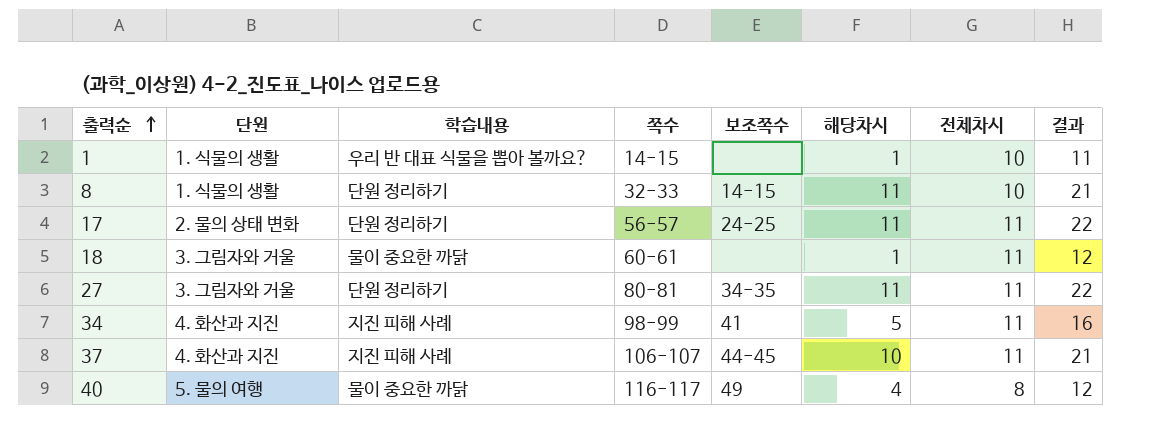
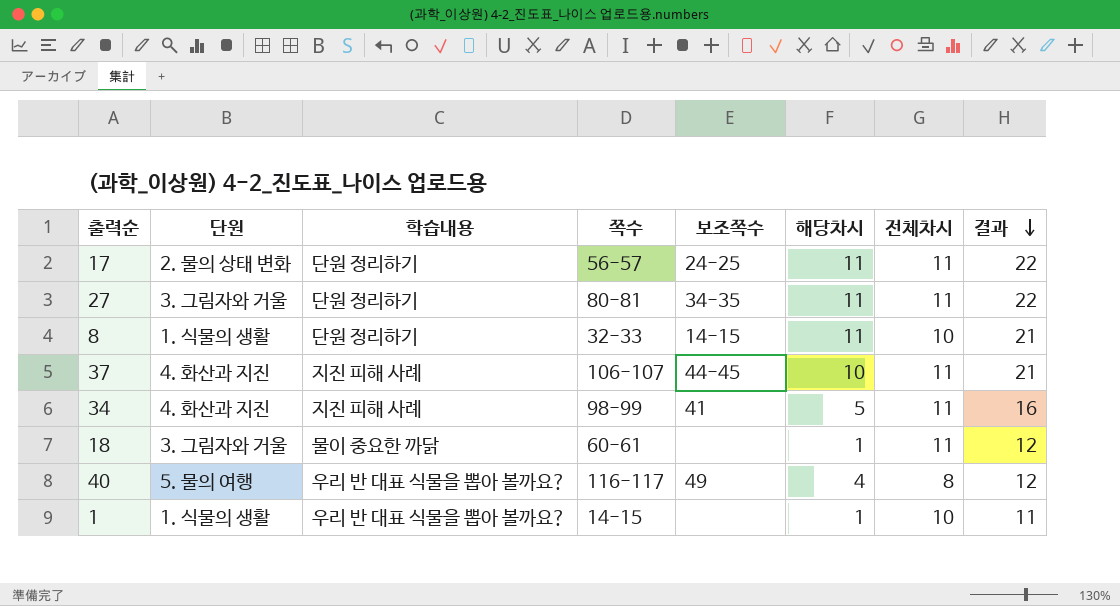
row order: 출력순 ascending -> 결과 descending
40 | 학습내용: 물이 중요한 까닭 -> 우리 반 대표 식물을 뽑아 볼까요?

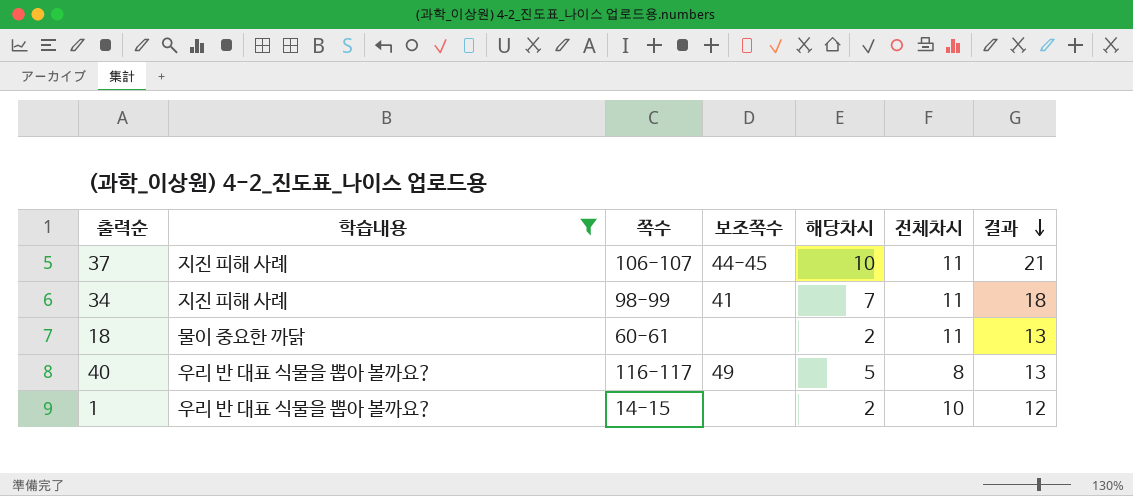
filter: none -> 학습내용 != 단원 정리하기
column 단원 | position: 2 -> none
34 | 해당차시: 5 -> 7
34 | 결과: 16 -> 18
18 | 해당차시: 1 -> 2
18 | 결과: 12 -> 13
40 | 해당차시: 4 -> 5
40 | 결과: 12 -> 13
1 | 해당차시: 1 -> 2
1 | 결과: 11 -> 12

